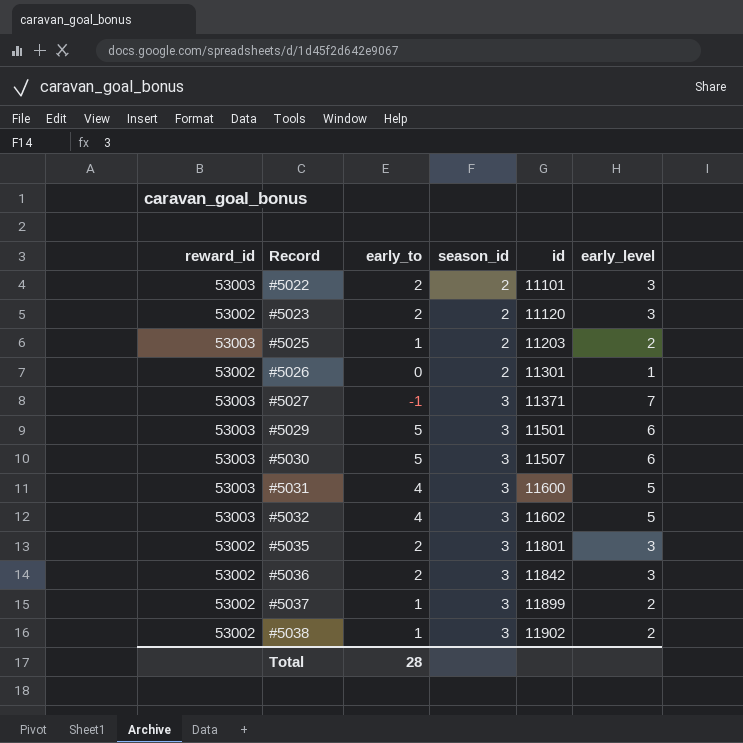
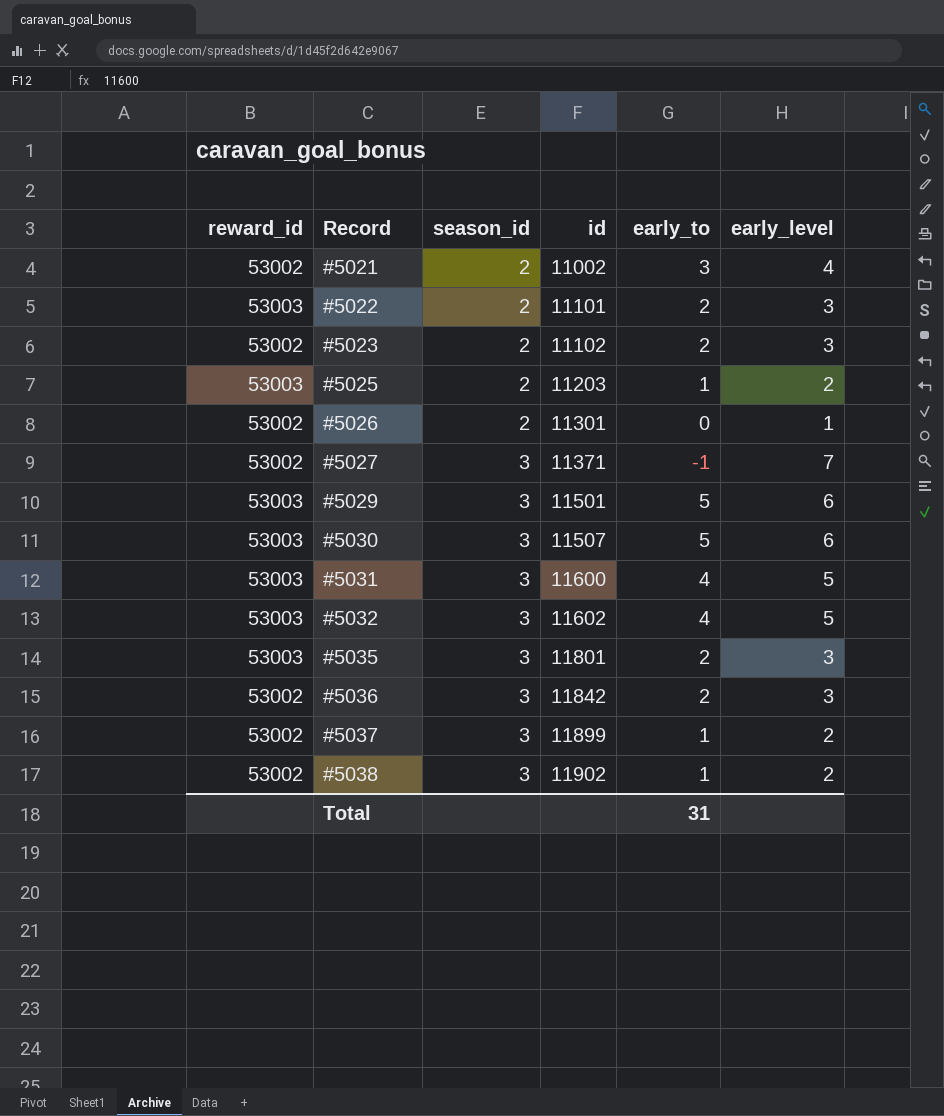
column early_to | position: 3 -> 5
row #5021: none -> 53002 | 2 | 11002 | 3 | 4
#5023 | id: 11120 -> 11102
#5027 | reward_id: 53003 -> 53002
#5035 | reward_id: 53002 -> 53003
Total | early_to: 28 -> 31

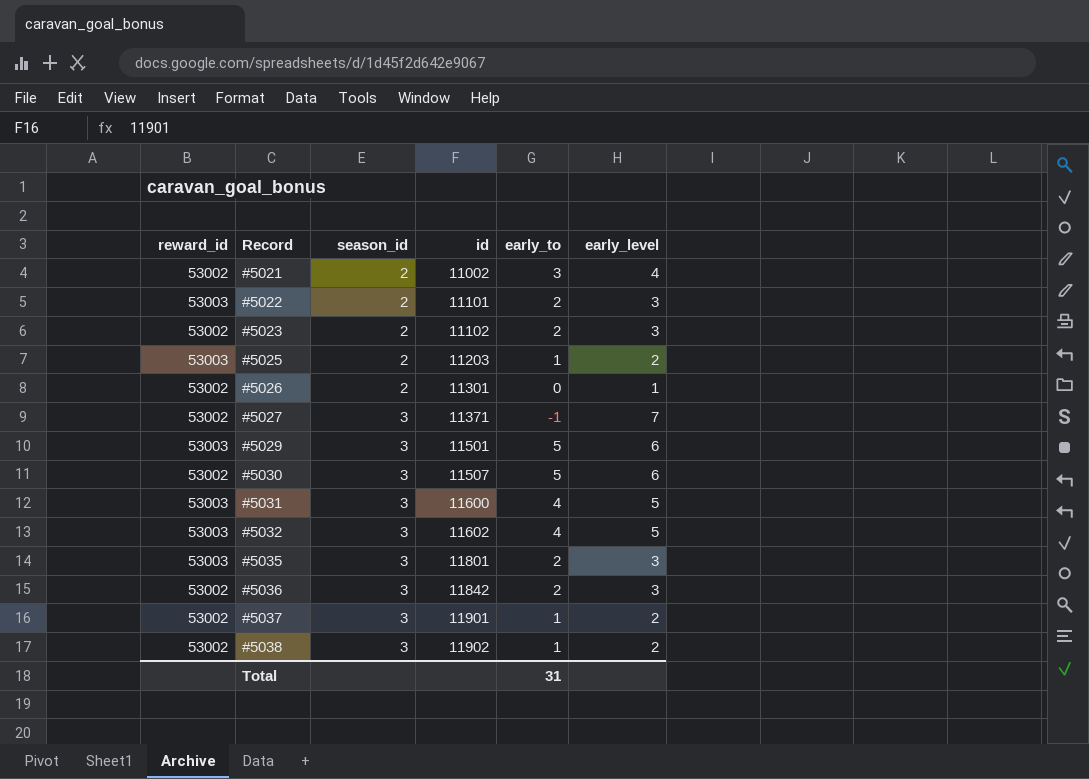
#5030 | reward_id: 53003 -> 53002
#5037 | id: 11899 -> 11901

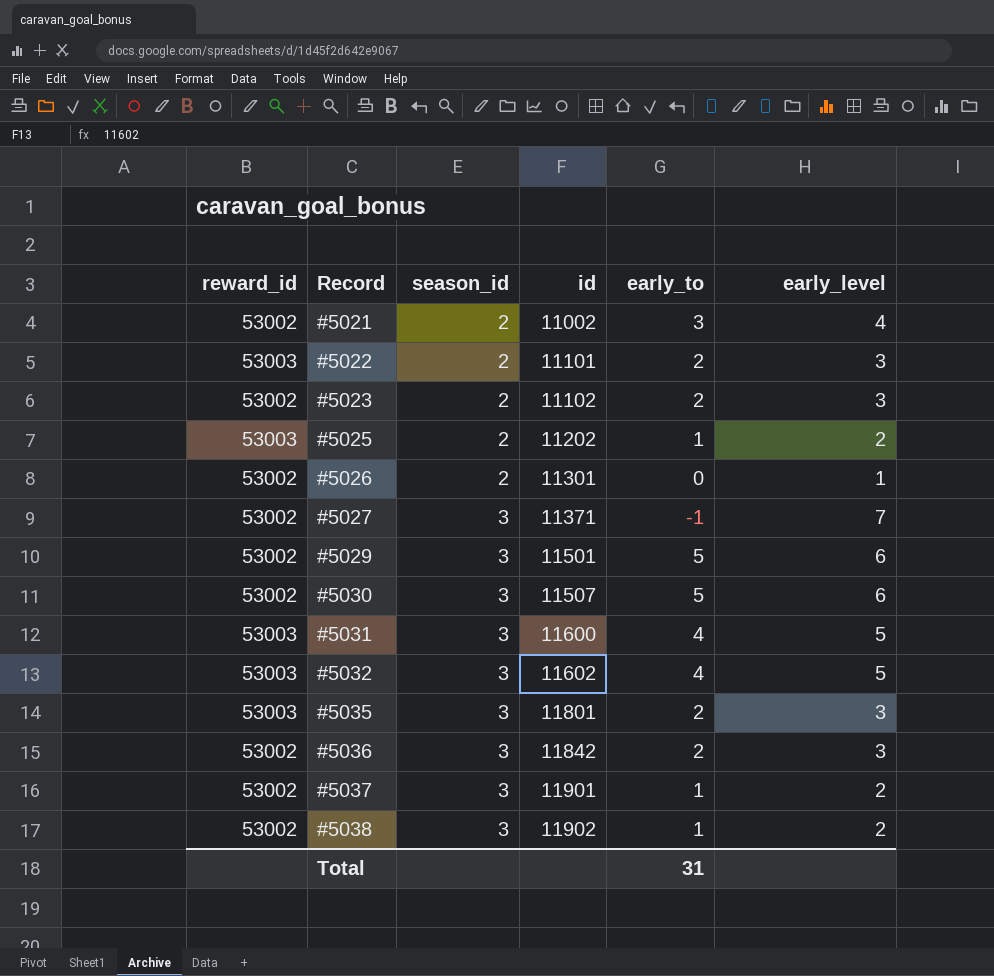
#5025 | id: 11203 -> 11202
#5029 | reward_id: 53003 -> 53002

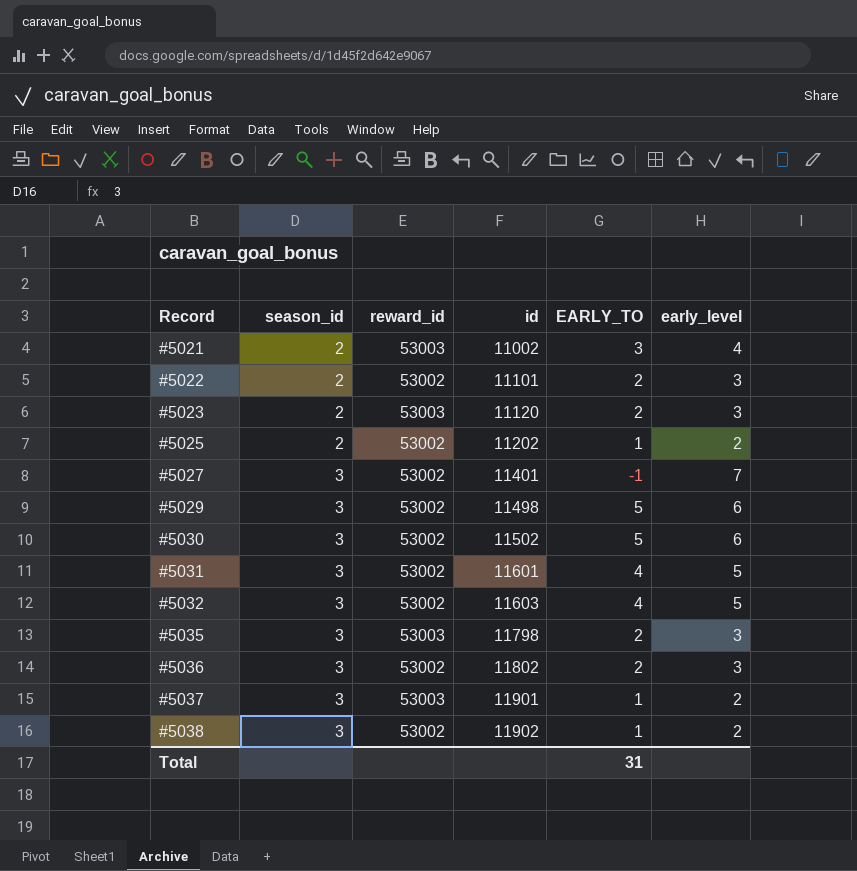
column reward_id | position: 1 -> 3
column name: early_to -> EARLY_TO
row #5026: 53002 | 2 | 11301 | 0 | 1 -> none
#5021 | reward_id: 53002 -> 53003
#5022 | reward_id: 53003 -> 53002
#5023 | reward_id: 53002 -> 53003
#5023 | id: 11102 -> 11120
#5025 | reward_id: 53003 -> 53002
#5027 | id: 11371 -> 11401
#5029 | id: 11501 -> 11498
#5030 | id: 11507 -> 11502
#5031 | reward_id: 53003 -> 53002
#5031 | id: 11600 -> 11601
#5032 | reward_id: 53003 -> 53002
#5032 | id: 11602 -> 11603
#5035 | id: 11801 -> 11798
#5036 | id: 11842 -> 11802
#5037 | reward_id: 53002 -> 53003

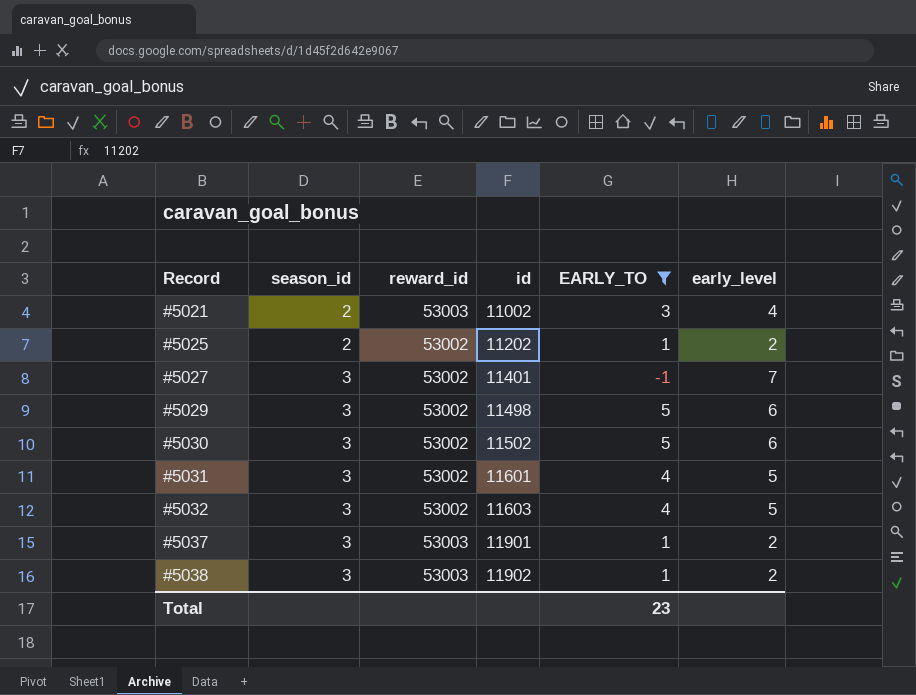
filter: none -> EARLY_TO != 2
#5038 | reward_id: 53002 -> 53003
Total | EARLY_TO: 31 -> 23

